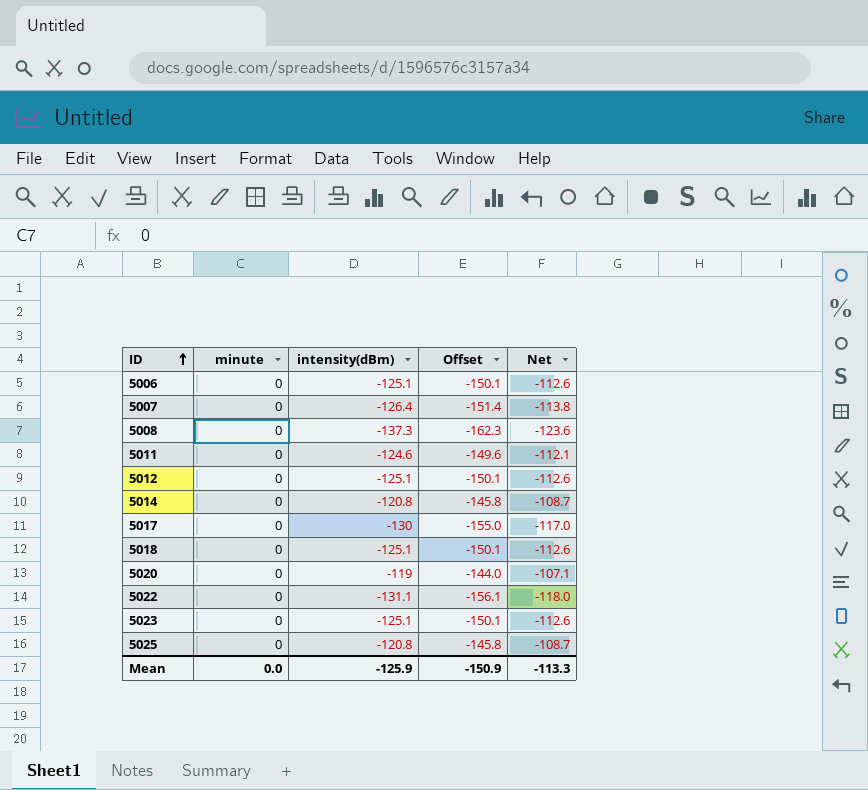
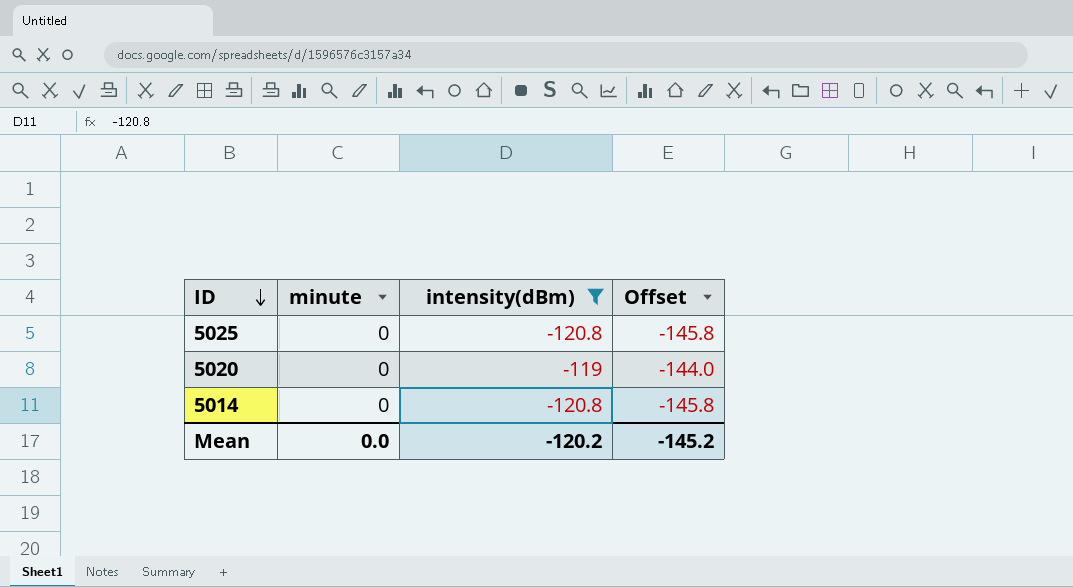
filter: none -> intensity(dBm) >= -120.8
row order: ID ascending -> ID descending
column Net | formula: [intensity(dBm)] * 0.9 -> none
Mean | intensity(dBm): -125.9 -> -120.2
Mean | Offset: -150.9 -> -145.2

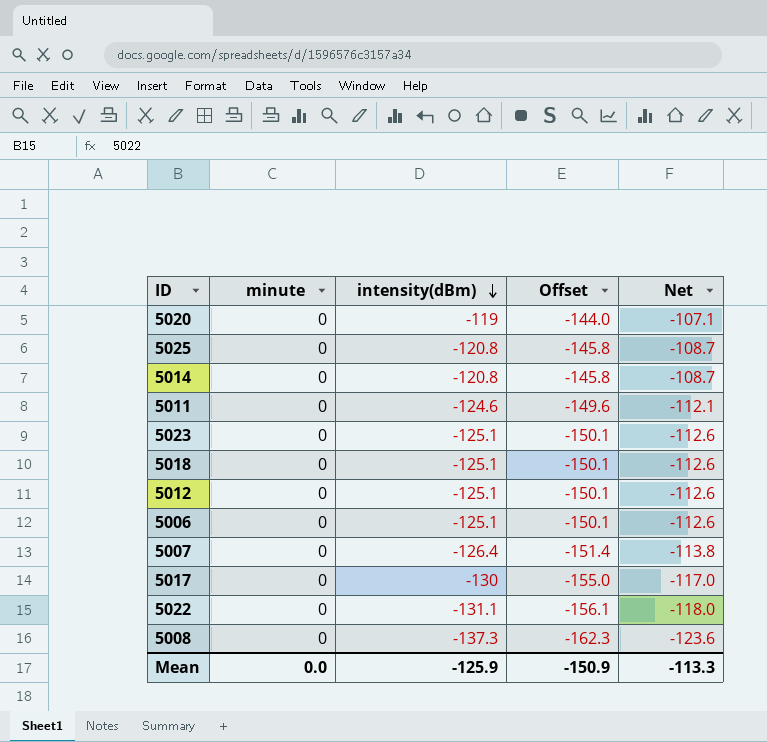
filter: intensity(dBm) >= -120.8 -> none
row order: ID descending -> intensity(dBm) descending
column Net | formula: none -> [intensity(dBm)] * 0.9
Mean | intensity(dBm): -120.2 -> -125.9
Mean | Offset: -145.2 -> -150.9

